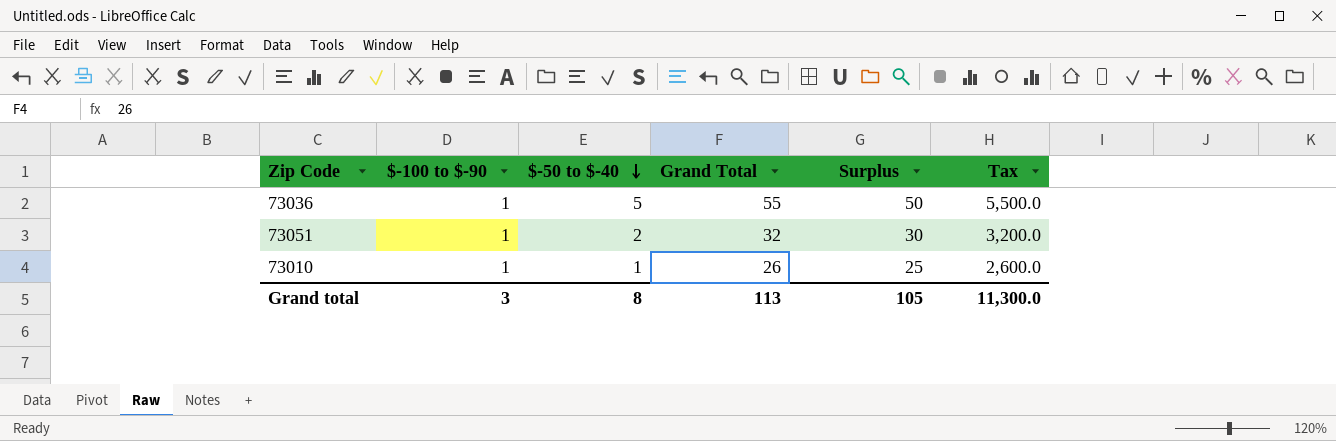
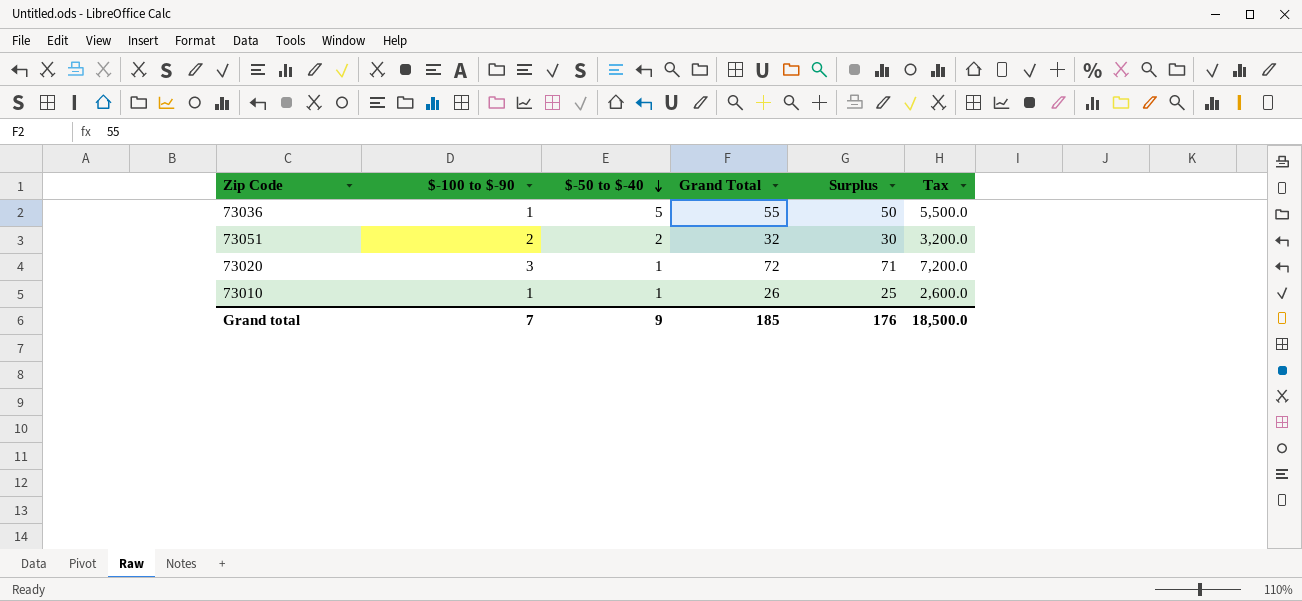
73051 | $-100 to $-90: 1 -> 2
row 73020: none -> 3 | 1 | 72 | 71 | 7,200.0
Grand total | $-100 to $-90: 3 -> 7
Grand total | $-50 to $-40: 8 -> 9
Grand total | Grand Total: 113 -> 185
Grand total | Surplus: 105 -> 176
Grand total | Tax: 11,300.0 -> 18,500.0

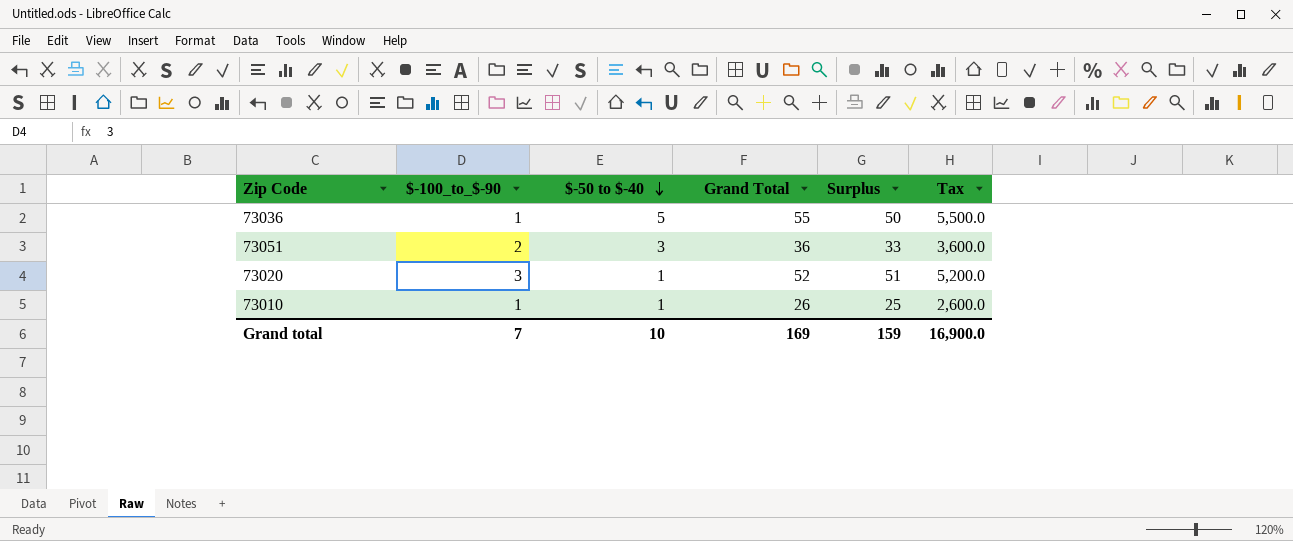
column name: $-100 to $-90 -> $-100_to_$-90
73051 | $-50 to $-40: 2 -> 3
73051 | Grand Total: 32 -> 36
73051 | Surplus: 30 -> 33
73051 | Tax: 3,200.0 -> 3,600.0
73020 | Grand Total: 72 -> 52
73020 | Surplus: 71 -> 51
73020 | Tax: 7,200.0 -> 5,200.0
Grand total | $-50 to $-40: 9 -> 10
Grand total | Grand Total: 185 -> 169
Grand total | Surplus: 176 -> 159
Grand total | Tax: 18,500.0 -> 16,900.0

